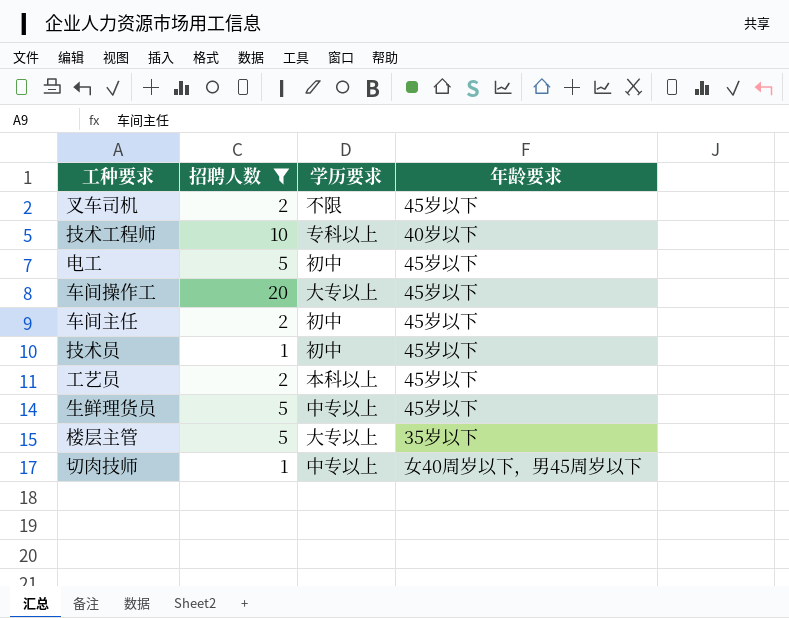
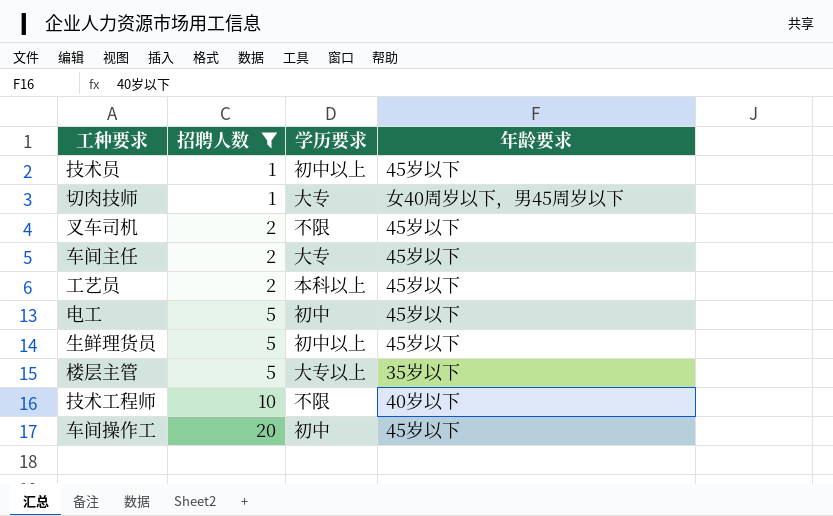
row order: none -> 招聘人数 ascending
技术员 | 学历要求: 初中 -> 初中以上
切肉技师 | 学历要求: 中专以上 -> 大专
车间主任 | 学历要求: 初中 -> 大专
生鲜理货员 | 学历要求: 中专以上 -> 初中以上
技术工程师 | 学历要求: 专科以上 -> 不限
车间操作工 | 学历要求: 大专以上 -> 初中

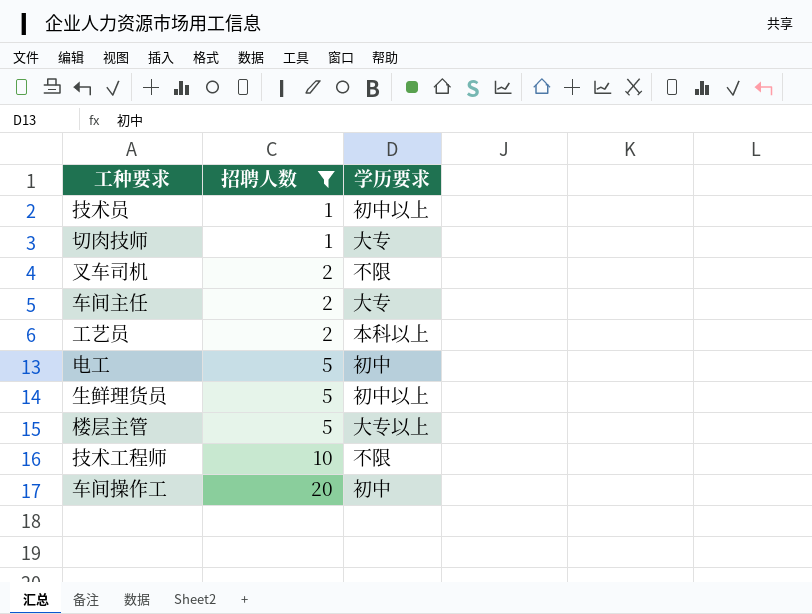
column 年龄要求 | position: 4 -> none

